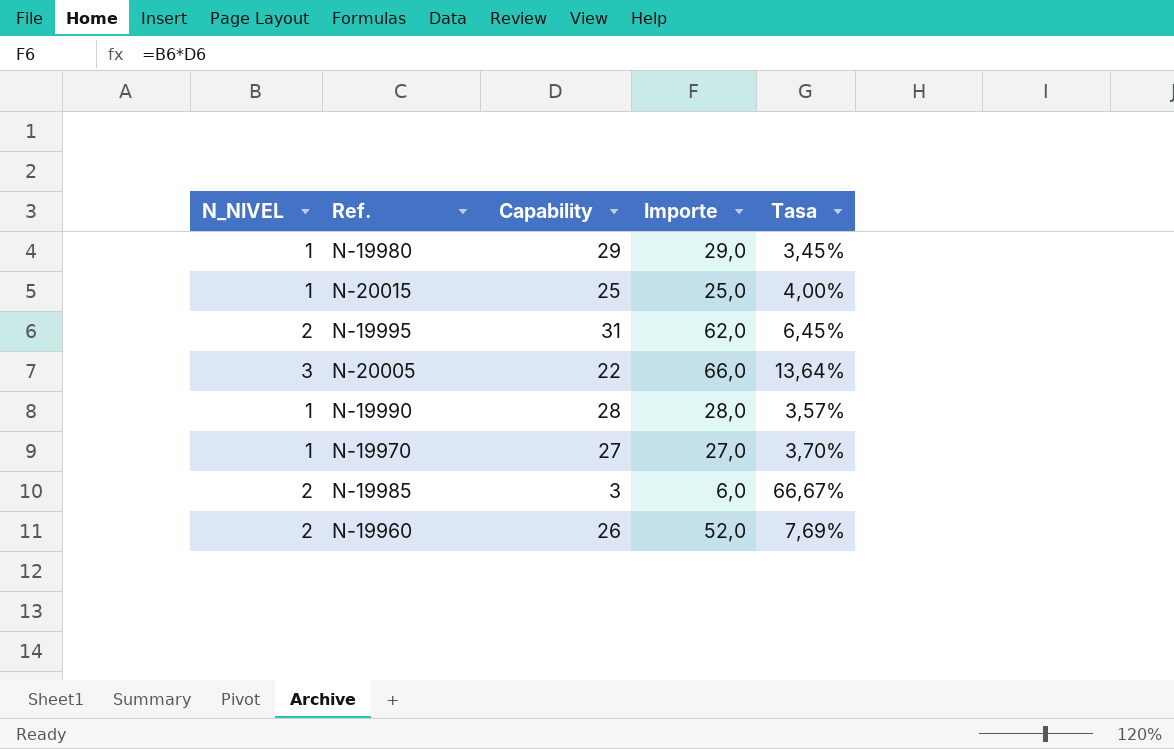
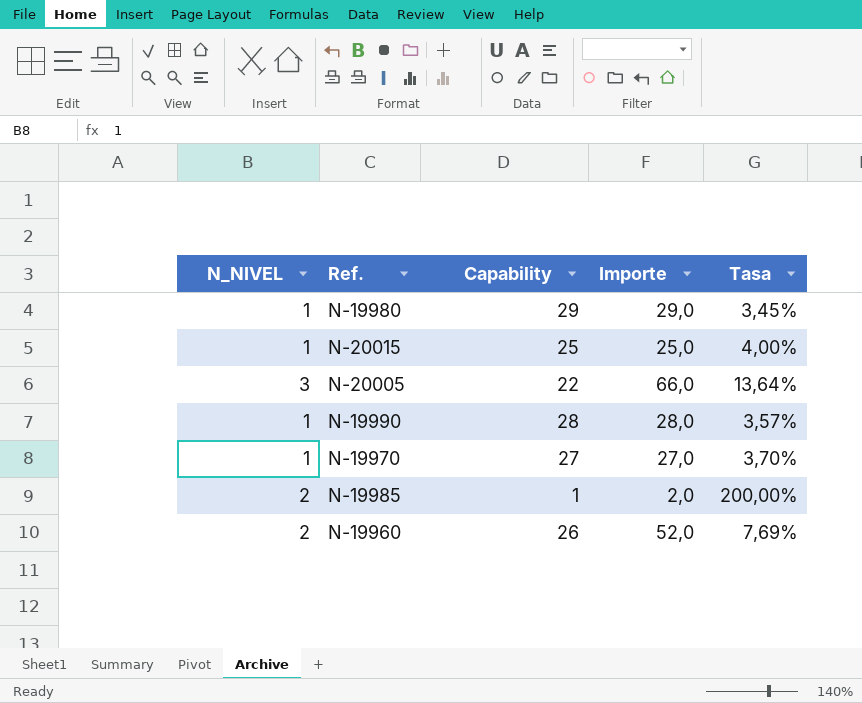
row N-19995: 2 | 31 | 62,0 | 6,45% -> none
N-19985 | Capability: 3 -> 1
N-19985 | Importe: 6,0 -> 2,0
N-19985 | Tasa: 66,67% -> 200,00%

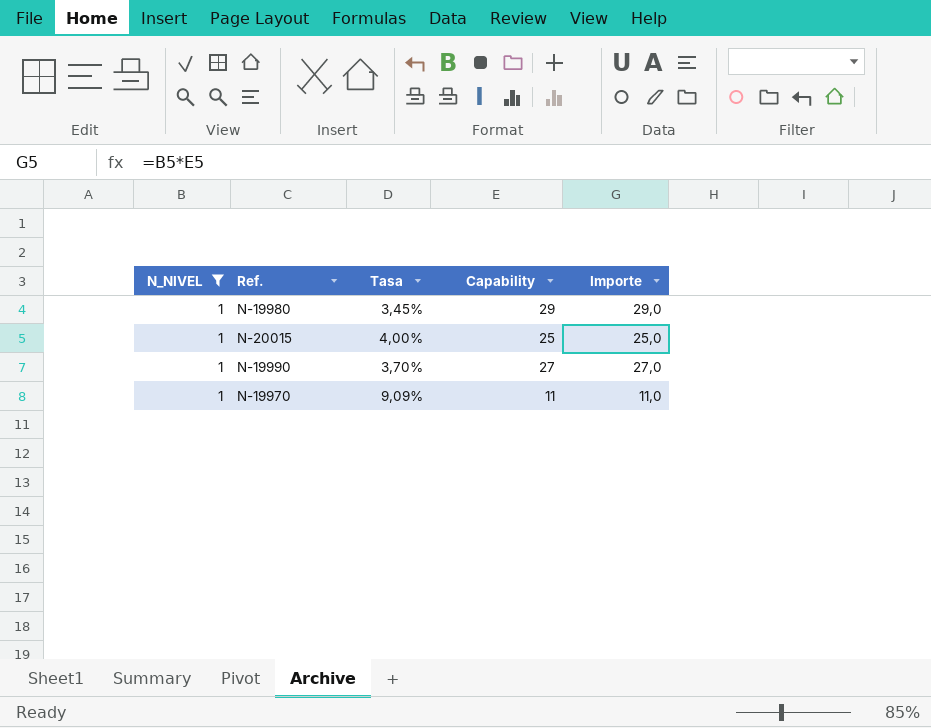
filter: none -> N_NIVEL = 1
column Tasa | position: 5 -> 3
N-19990 | Tasa: 3,57% -> 3,70%
N-19990 | Capability: 28 -> 27
N-19990 | Importe: 28,0 -> 27,0
N-19970 | Tasa: 3,70% -> 9,09%
N-19970 | Capability: 27 -> 11
N-19970 | Importe: 27,0 -> 11,0

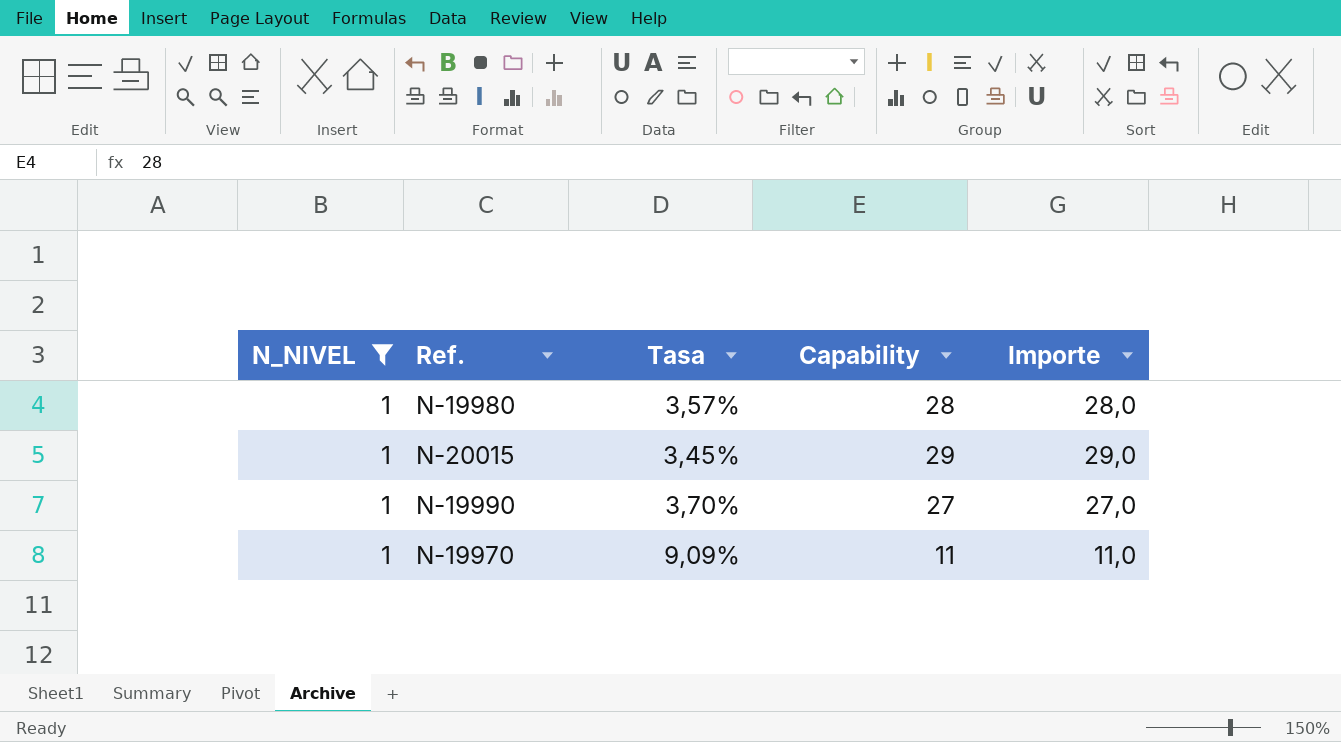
N-19980 | Tasa: 3,45% -> 3,57%
N-19980 | Capability: 29 -> 28
N-19980 | Importe: 29,0 -> 28,0
N-20015 | Tasa: 4,00% -> 3,45%
N-20015 | Capability: 25 -> 29
N-20015 | Importe: 25,0 -> 29,0

